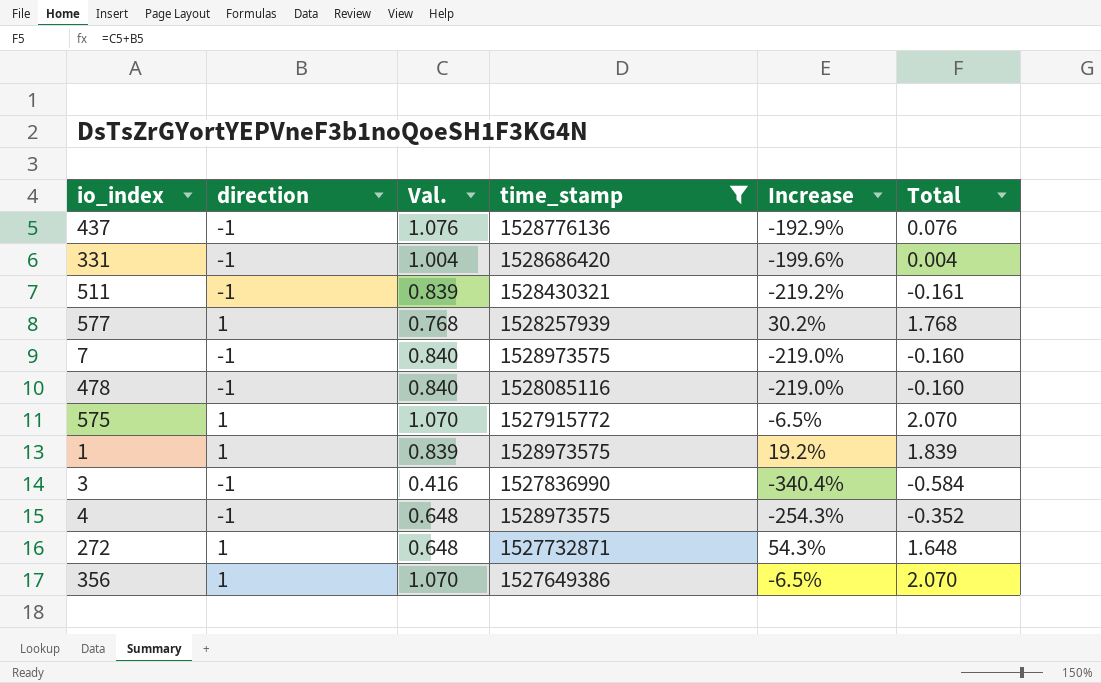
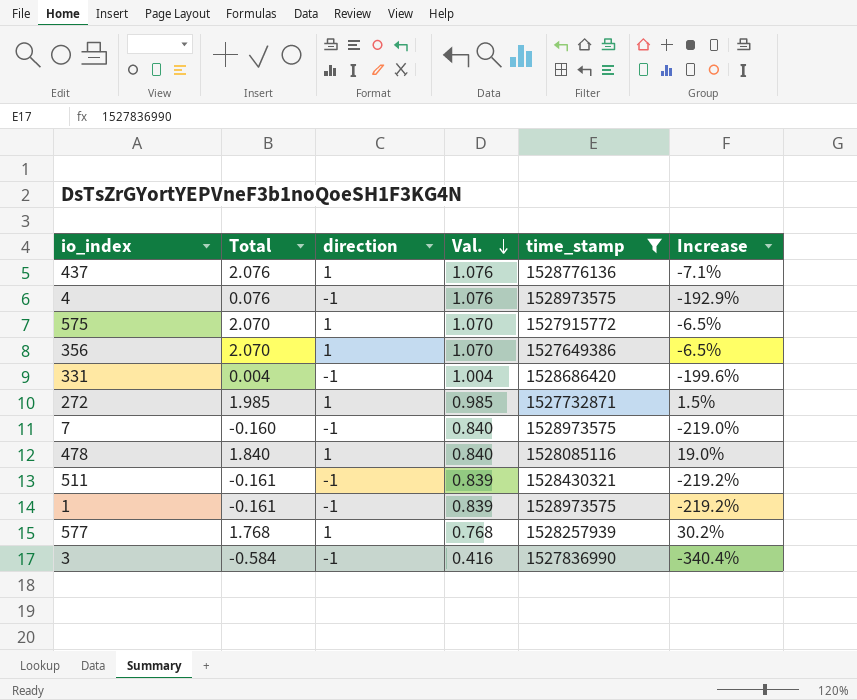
row order: none -> Val. descending
column Total | position: 6 -> 2
437 | Total: 0.076 -> 2.076
437 | direction: -1 -> 1
437 | Increase: -192.9% -> -7.1%
4 | Total: -0.352 -> 0.076
4 | Val.: 0.648 -> 1.076
4 | Increase: -254.3% -> -192.9%
272 | Total: 1.648 -> 1.985
272 | Val.: 0.648 -> 0.985
272 | Increase: 54.3% -> 1.5%
478 | Total: -0.160 -> 1.840
478 | direction: -1 -> 1
478 | Increase: -219.0% -> 19.0%
1 | Total: 1.839 -> -0.161
1 | direction: 1 -> -1
1 | Increase: 19.2% -> -219.2%

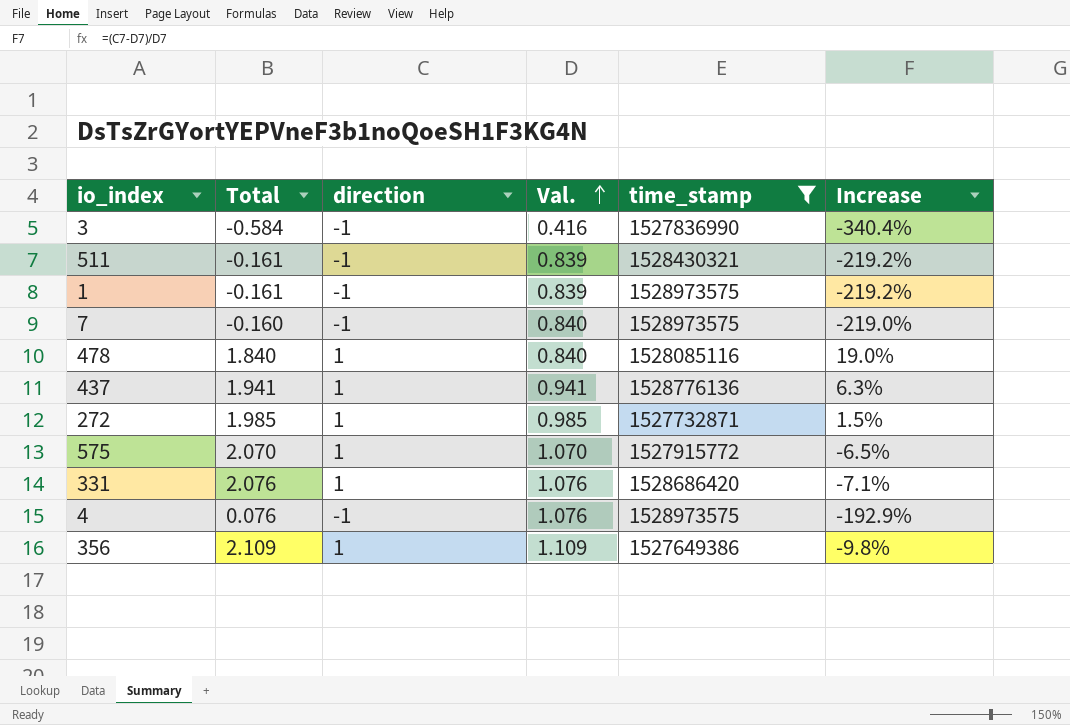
row order: Val. descending -> Val. ascending
row 577: 1.768 | 1 | 0.768 | 1528257939 | 30.2% -> none
437 | Total: 2.076 -> 1.941
437 | Val.: 1.076 -> 0.941
437 | Increase: -7.1% -> 6.3%
331 | Total: 0.004 -> 2.076
331 | direction: -1 -> 1
331 | Val.: 1.004 -> 1.076
331 | Increase: -199.6% -> -7.1%
356 | Total: 2.070 -> 2.109
356 | Val.: 1.070 -> 1.109
356 | Increase: -6.5% -> -9.8%

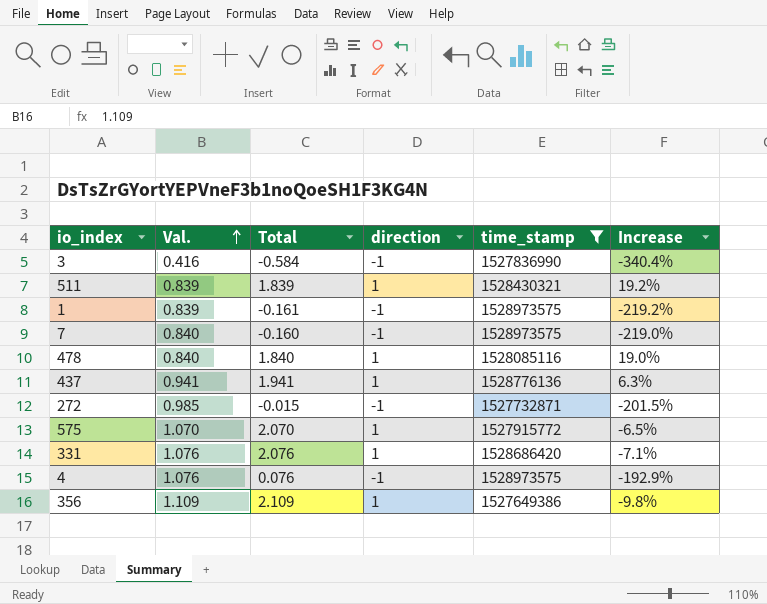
column Val. | position: 4 -> 2
511 | Total: -0.161 -> 1.839
511 | direction: -1 -> 1
511 | Increase: -219.2% -> 19.2%
272 | Total: 1.985 -> -0.015
272 | direction: 1 -> -1
272 | Increase: 1.5% -> -201.5%

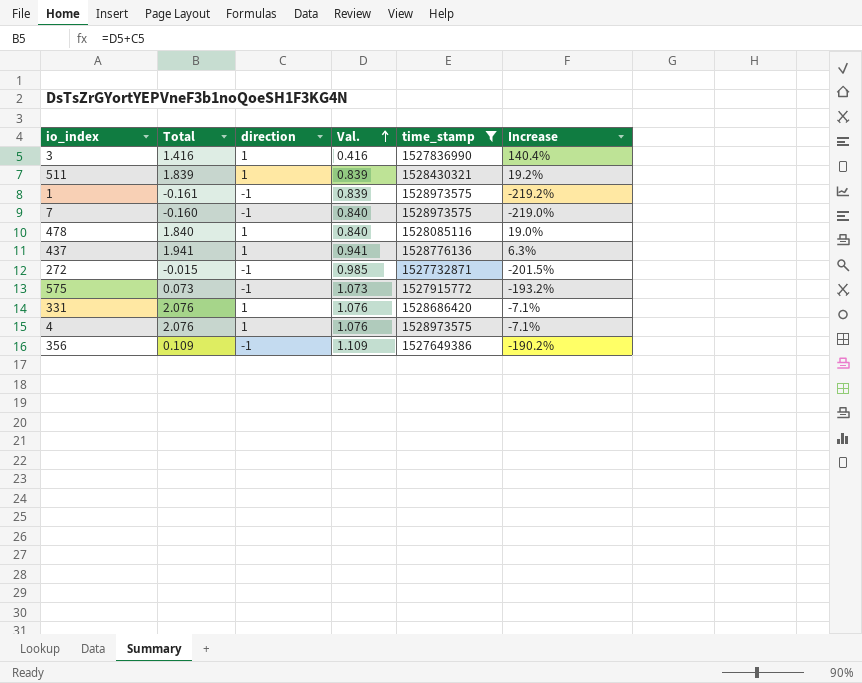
column Val. | position: 2 -> 4
3 | Total: -0.584 -> 1.416
3 | direction: -1 -> 1
3 | Increase: -340.4% -> 140.4%
575 | Total: 2.070 -> 0.073
575 | direction: 1 -> -1
575 | Val.: 1.070 -> 1.073
575 | Increase: -6.5% -> -193.2%
4 | Total: 0.076 -> 2.076
4 | direction: -1 -> 1
4 | Increase: -192.9% -> -7.1%
356 | Total: 2.109 -> 0.109
356 | direction: 1 -> -1
356 | Increase: -9.8% -> -190.2%

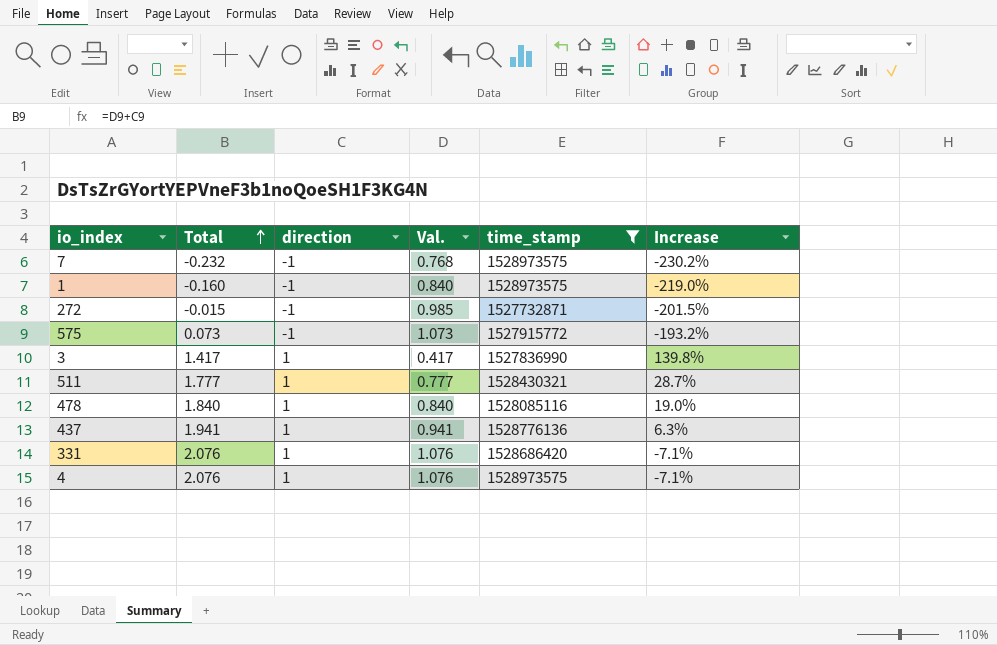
row order: Val. ascending -> Total ascending
row 356: 0.109 | -1 | 1.109 | 1527649386 | -190.2% -> none
7 | Total: -0.160 -> -0.232
7 | Val.: 0.840 -> 0.768
7 | Increase: -219.0% -> -230.2%
1 | Total: -0.161 -> -0.160
1 | Val.: 0.839 -> 0.840
1 | Increase: -219.2% -> -219.0%
3 | Total: 1.416 -> 1.417
3 | Val.: 0.416 -> 0.417
3 | Increase: 140.4% -> 139.8%
511 | Total: 1.839 -> 1.777
511 | Val.: 0.839 -> 0.777
511 | Increase: 19.2% -> 28.7%

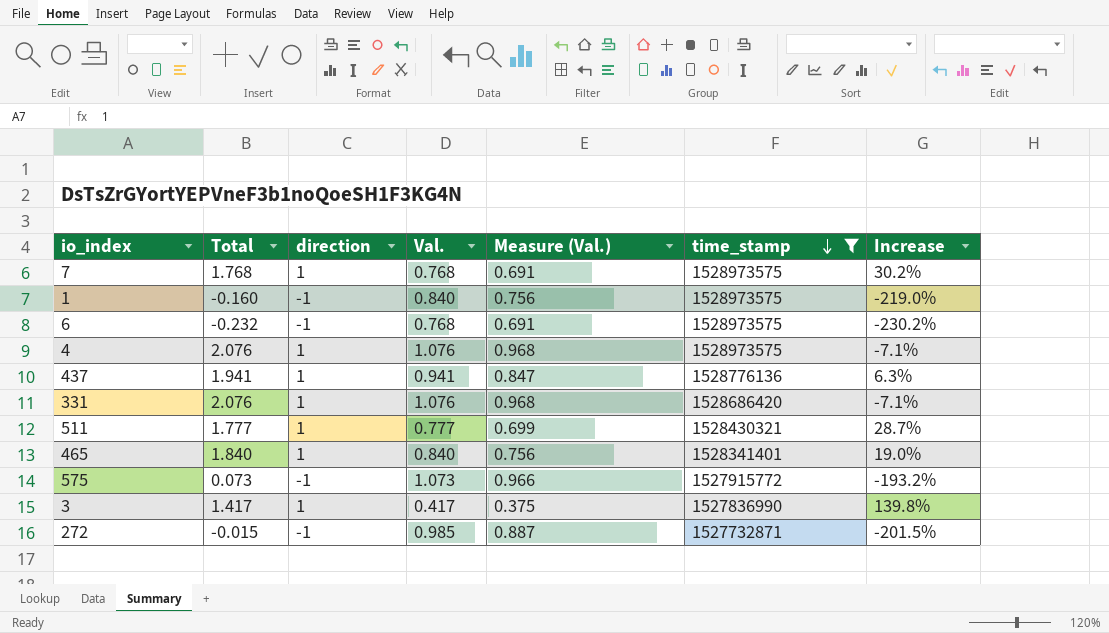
row order: Total ascending -> time_stamp descending
column Measure (Val.) | formula: none -> [Val.] * 0.9
row 478: 1.840 | 1 | 0.840 | 1528085116 | 19.0% -> none
7 | Total: -0.232 -> 1.768
7 | direction: -1 -> 1
7 | Increase: -230.2% -> 30.2%
row 6: none -> -0.232 | -1 | 0.768 | 0.691 | 1528973575 | -230.2%
row 465: none -> 1.840 | 1 | 0.840 | 0.756 | 1528341401 | 19.0%

